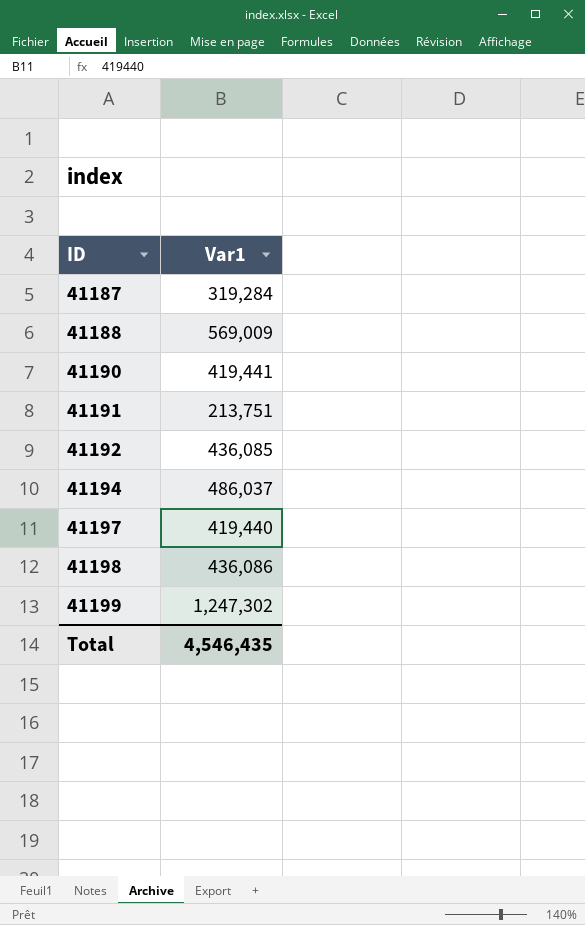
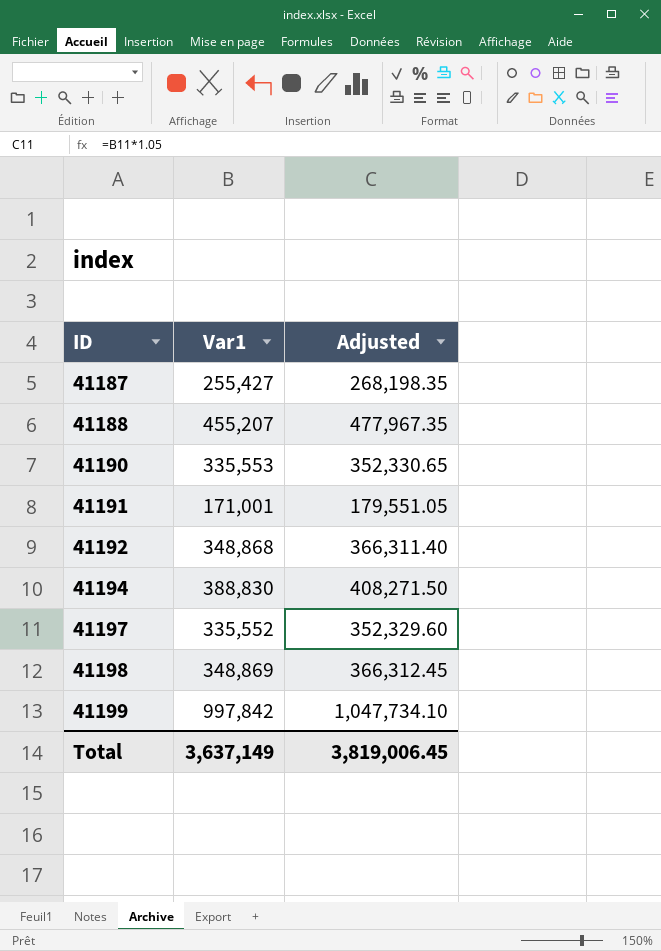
column Adjusted | formula: none -> [Var1] * 1.05
41187 | Var1: 319,284 -> 255,427
41188 | Var1: 569,009 -> 455,207
41190 | Var1: 419,441 -> 335,553
41191 | Var1: 213,751 -> 171,001
41192 | Var1: 436,085 -> 348,868
41194 | Var1: 486,037 -> 388,830
41197 | Var1: 419,440 -> 335,552
41198 | Var1: 436,086 -> 348,869
41199 | Var1: 1,247,302 -> 997,842
Total | Var1: 4,546,435 -> 3,637,149

